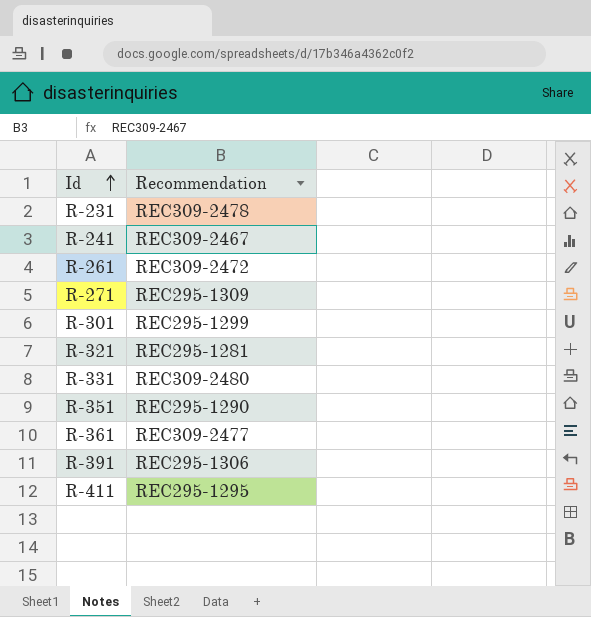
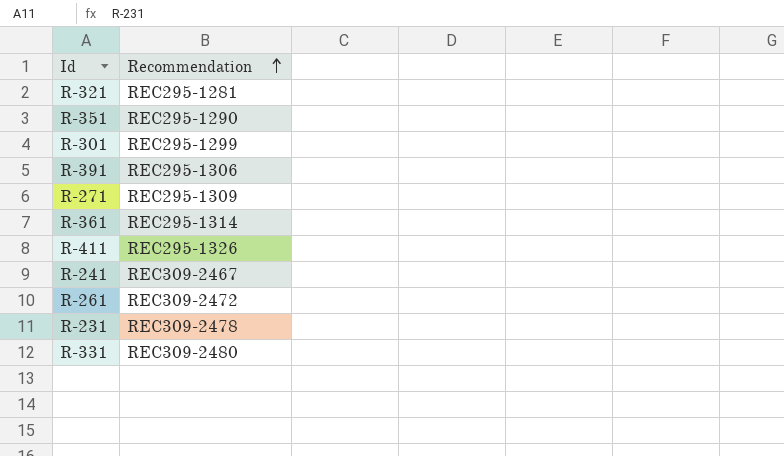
row order: Id ascending -> Recommendation ascending
R-361 | Recommendation: REC309-2477 -> REC295-1314
R-411 | Recommendation: REC295-1295 -> REC295-1326

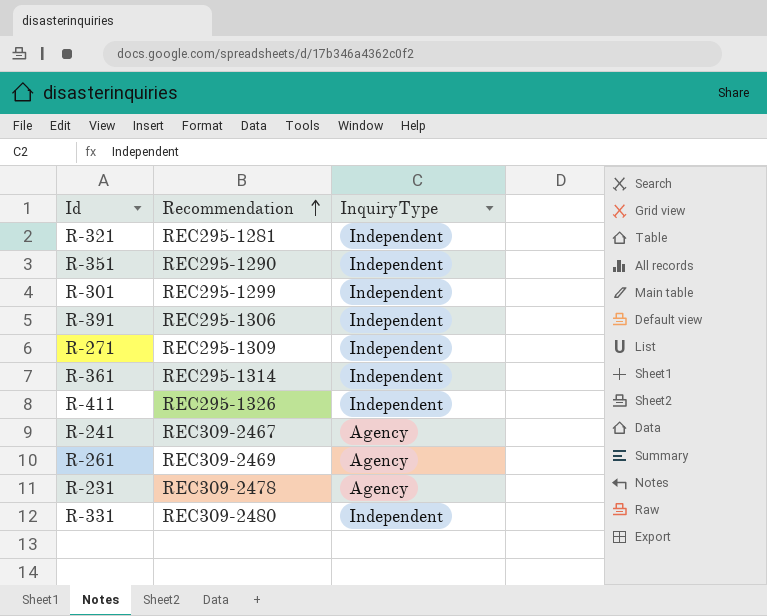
column InquiryType | position: none -> 3
R-261 | Recommendation: REC309-2472 -> REC309-2469

